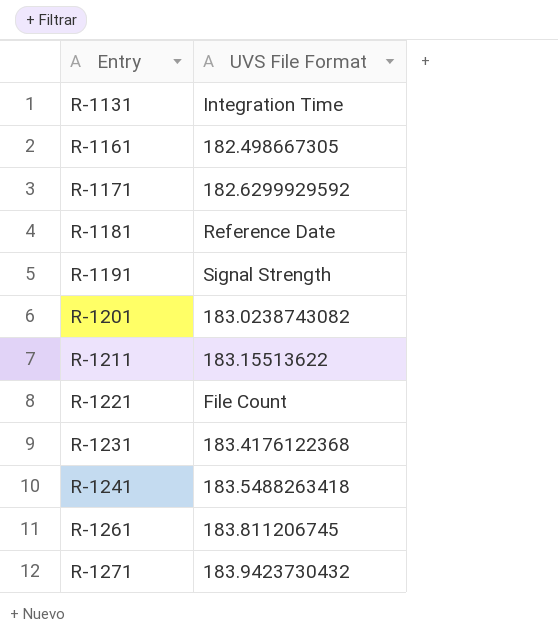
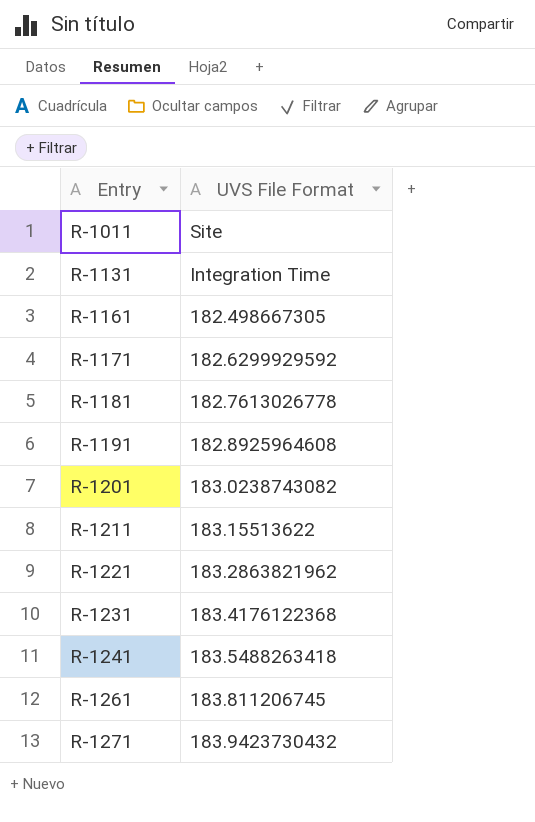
row R-1011: none -> Site
R-1181 | UVS File Format: Reference Date -> 182.7613026778
R-1191 | UVS File Format: Signal Strength -> 182.8925964608
R-1221 | UVS File Format: File Count -> 183.2863821962

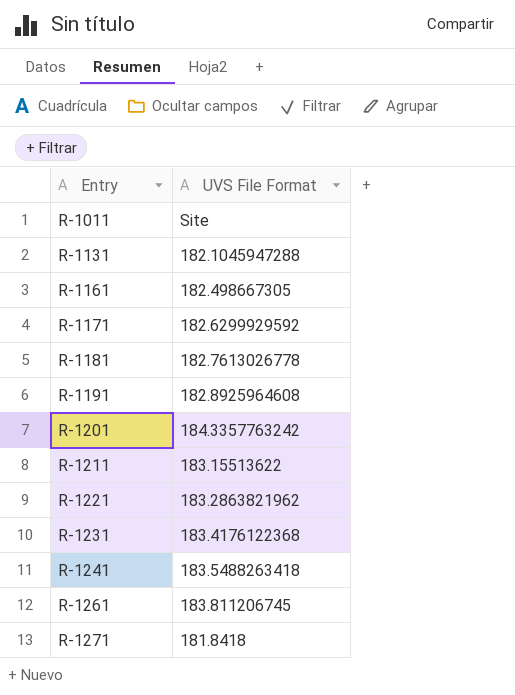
R-1131 | UVS File Format: Integration Time -> 182.1045947288
R-1201 | UVS File Format: 183.0238743082 -> 184.3357763242
R-1271 | UVS File Format: 183.9423730432 -> 181.8418

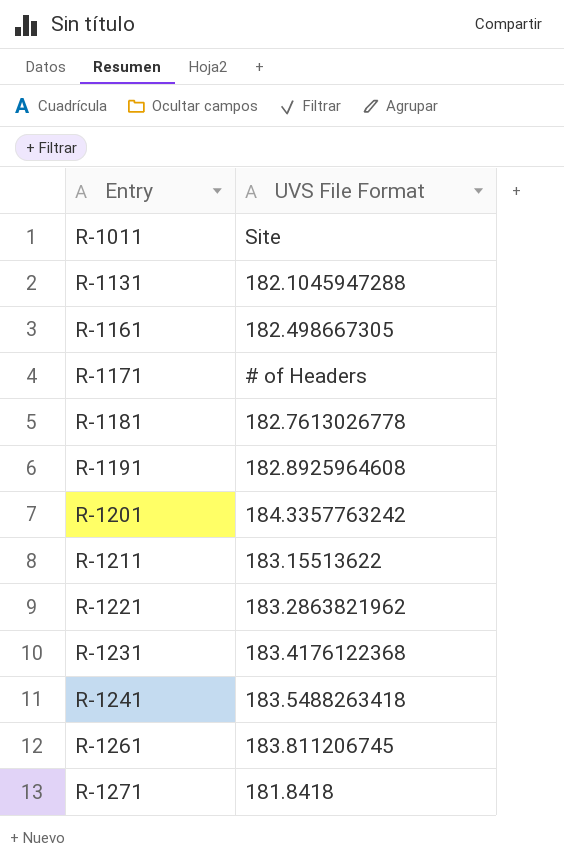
R-1171 | UVS File Format: 182.6299929592 -> # of Headers

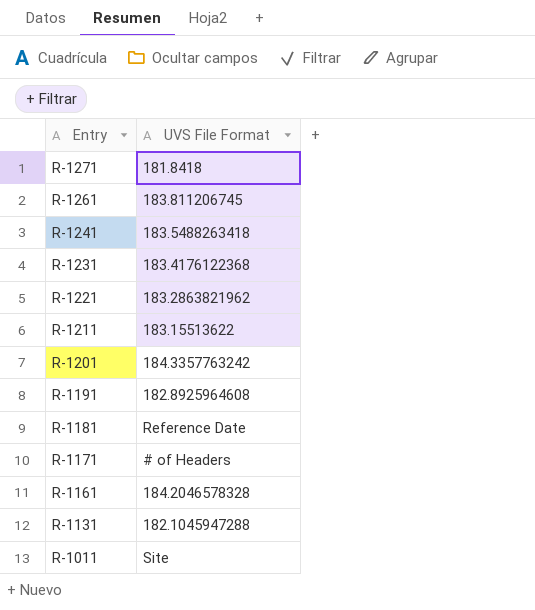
row order: Entry ascending -> Entry descending
R-1181 | UVS File Format: 182.7613026778 -> Reference Date
R-1161 | UVS File Format: 182.498667305 -> 184.2046578328

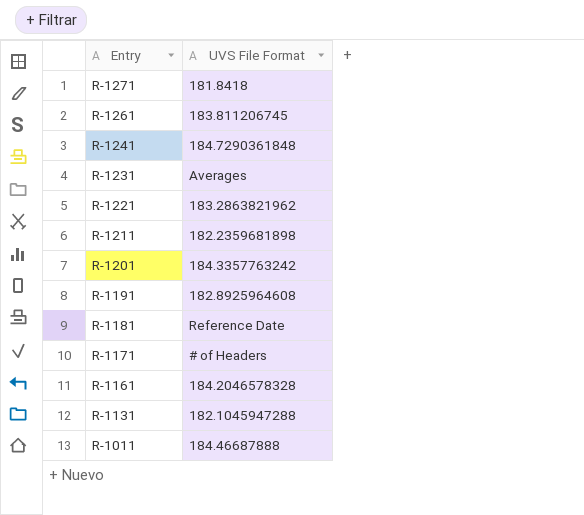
R-1241 | UVS File Format: 183.5488263418 -> 184.7290361848
R-1231 | UVS File Format: 183.4176122368 -> Averages
R-1211 | UVS File Format: 183.15513622 -> 182.2359681898
R-1011 | UVS File Format: Site -> 184.46687888

